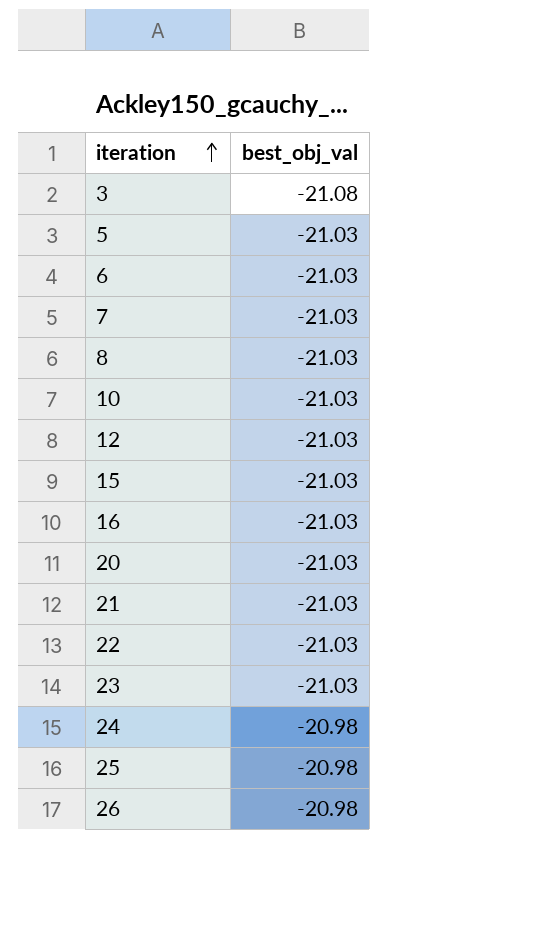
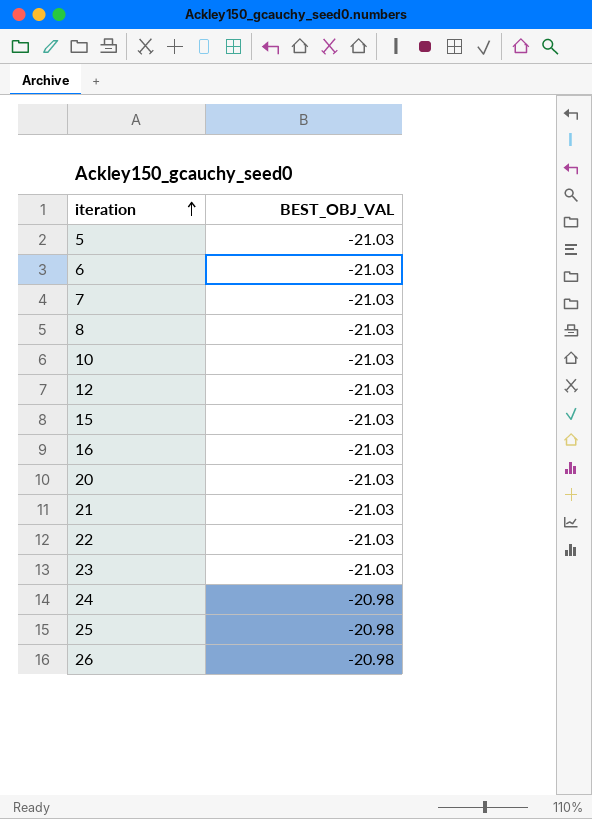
column name: best_obj_val -> BEST_OBJ_VAL
row 3: -21.08 -> none

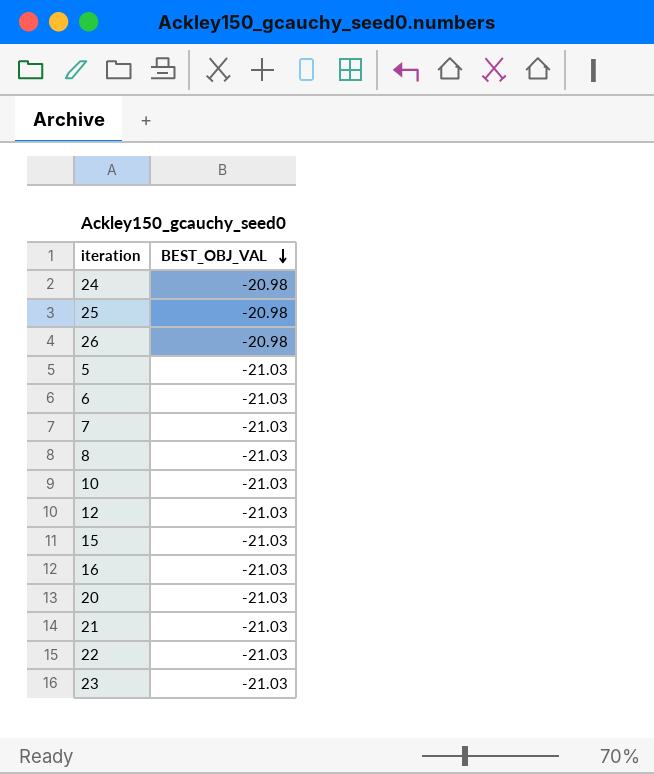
row order: iteration ascending -> BEST_OBJ_VAL descending

